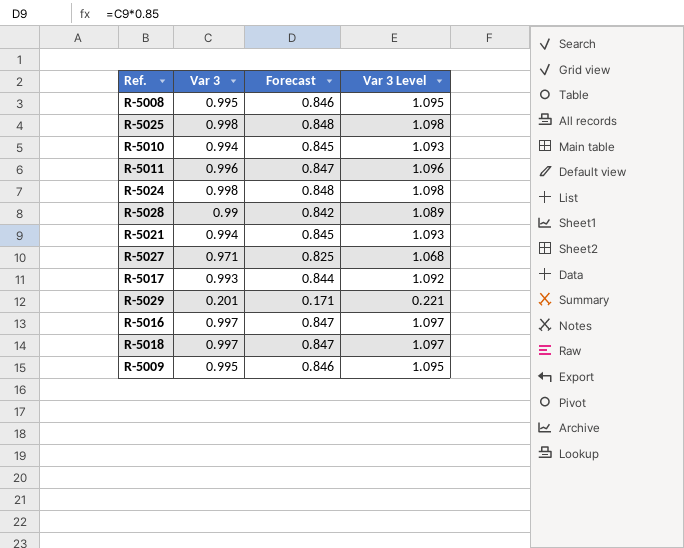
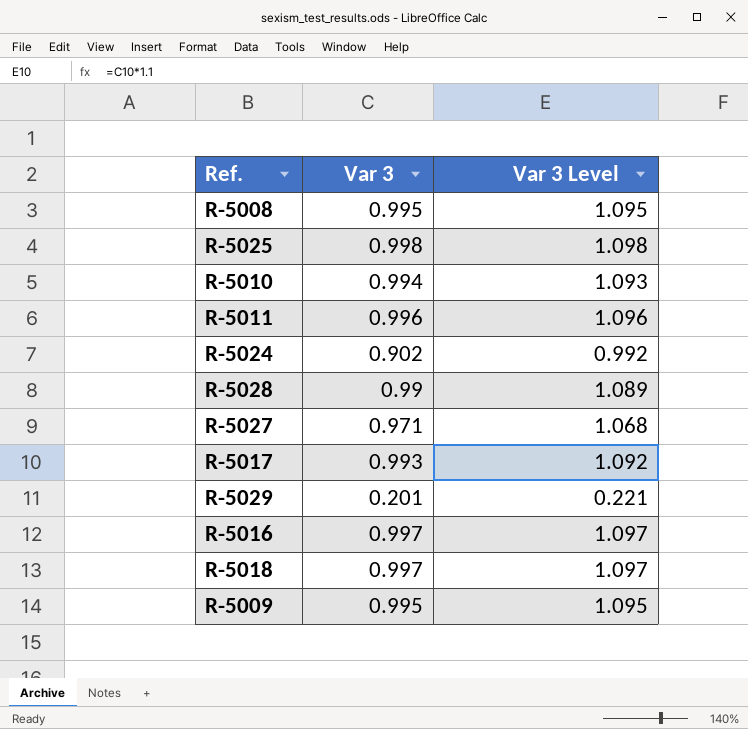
column Forecast | formula: [Var 3] * 0.85 -> none
row R-5021: 0.994 | 0.845 | 1.093 -> none
R-5024 | Var 3: 0.998 -> 0.902
R-5024 | Var 3 Level: 1.098 -> 0.992

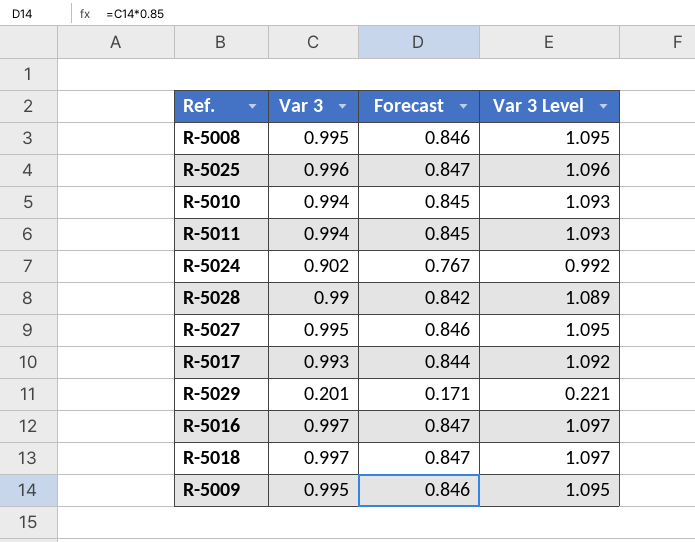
column Forecast | formula: none -> [Var 3] * 0.85
R-5025 | Var 3: 0.998 -> 0.996
R-5025 | Var 3 Level: 1.098 -> 1.096
R-5011 | Var 3: 0.996 -> 0.994
R-5011 | Var 3 Level: 1.096 -> 1.093
R-5027 | Var 3: 0.971 -> 0.995
R-5027 | Var 3 Level: 1.068 -> 1.095

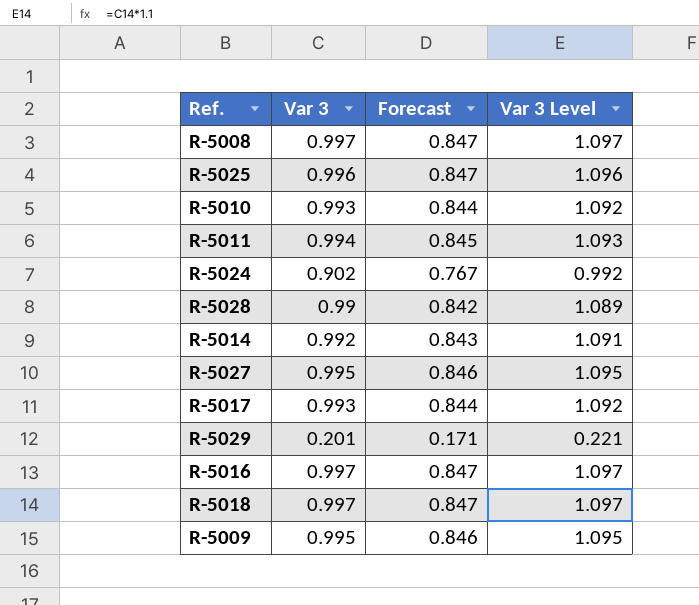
R-5008 | Var 3: 0.995 -> 0.997
R-5008 | Forecast: 0.846 -> 0.847
R-5008 | Var 3 Level: 1.095 -> 1.097
R-5010 | Var 3: 0.994 -> 0.993
R-5010 | Forecast: 0.845 -> 0.844
R-5010 | Var 3 Level: 1.093 -> 1.092
row R-5014: none -> 0.992 | 0.843 | 1.091

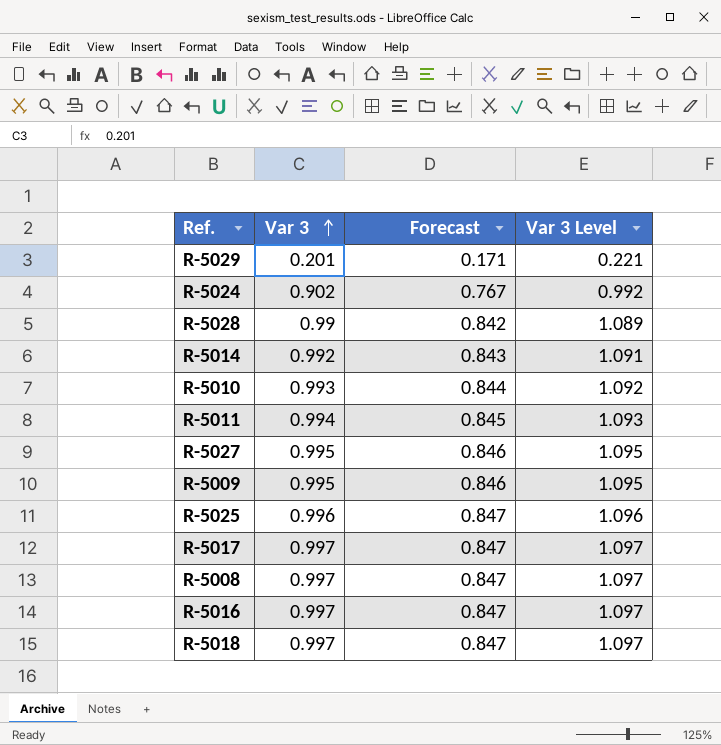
row order: none -> Var 3 ascending
R-5017 | Var 3: 0.993 -> 0.997
R-5017 | Forecast: 0.844 -> 0.847
R-5017 | Var 3 Level: 1.092 -> 1.097

